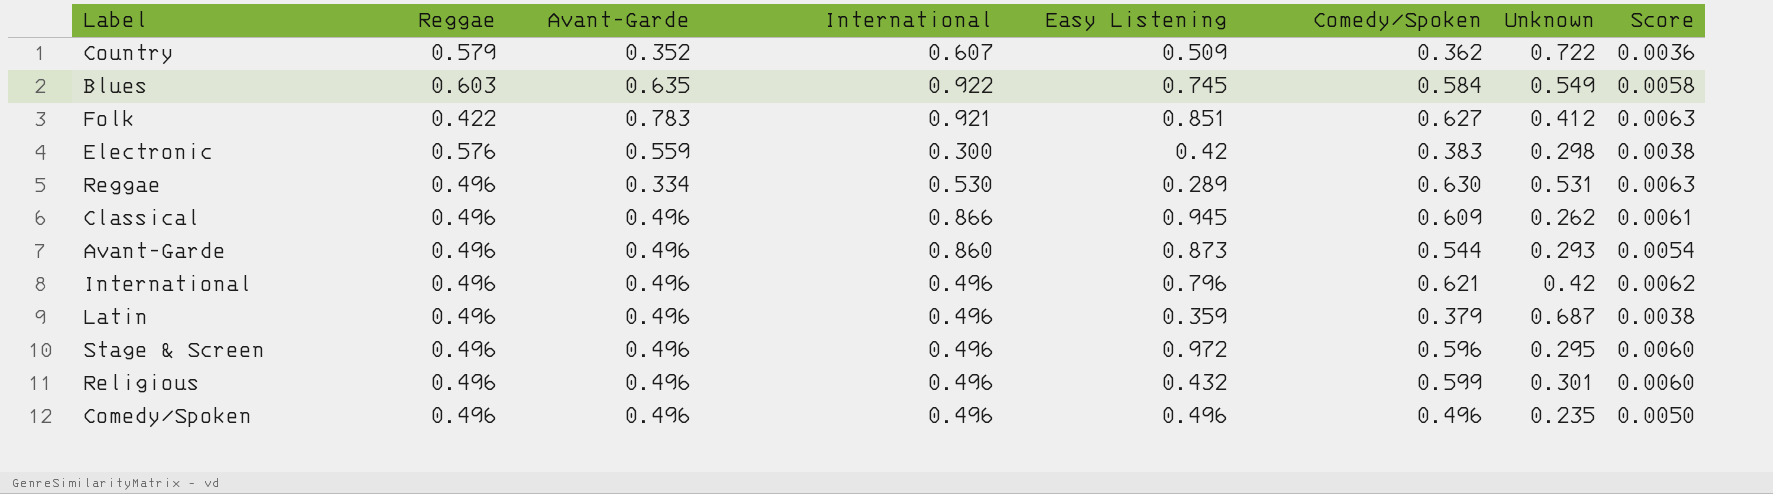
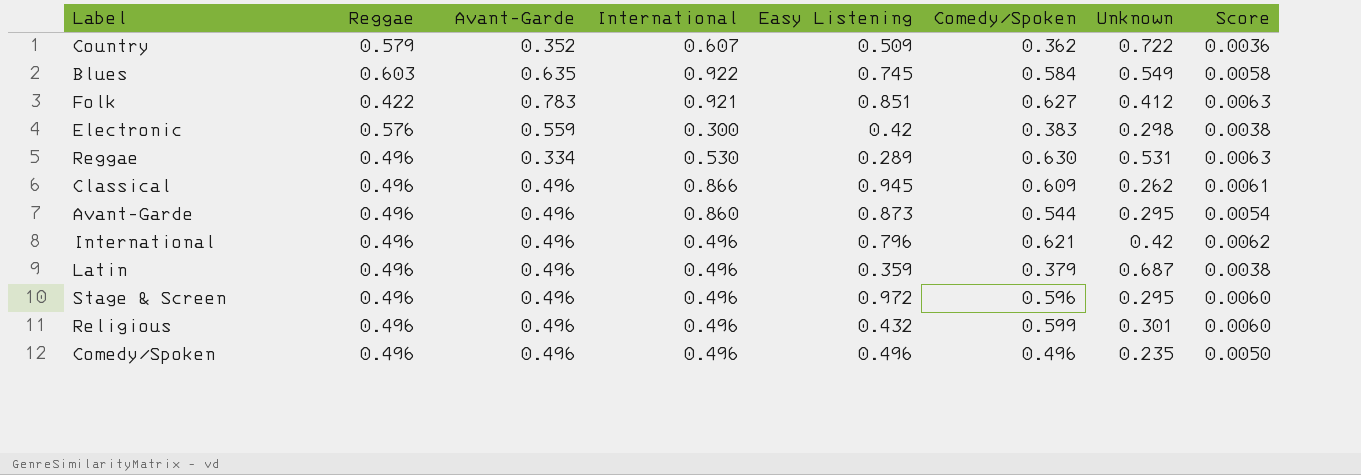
Avant-Garde | Unknown: 0.293 -> 0.295

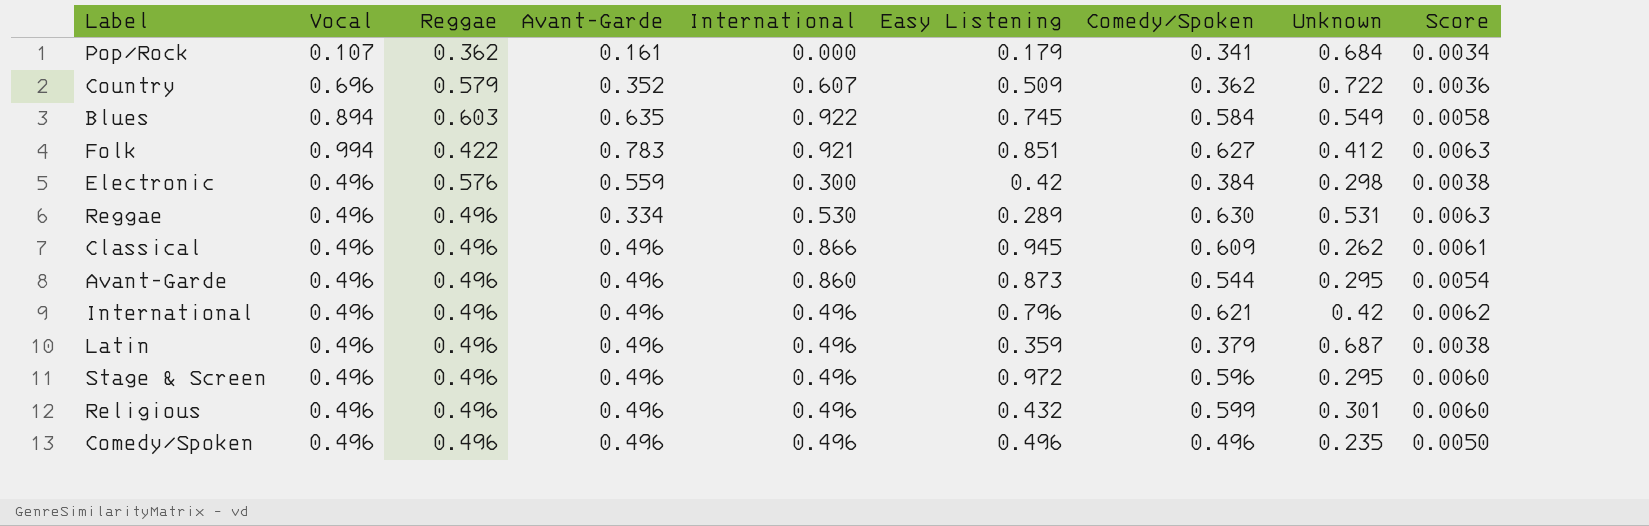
column Vocal | position: none -> 2
row Pop/Rock: none -> 0.107 | 0.362 | 0.161 | 0.000 | 0.179 | 0.341 | 0.684 | 0.0034
Electronic | Comedy/Spoken: 0.383 -> 0.384

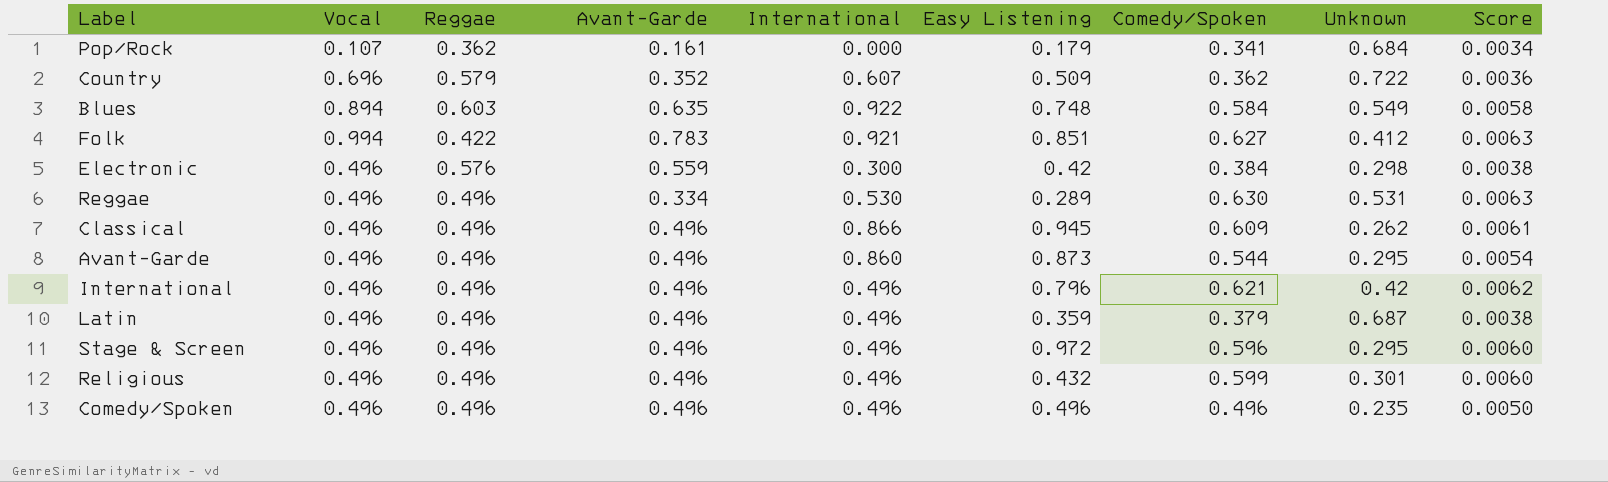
Blues | Easy Listening: 0.745 -> 0.748

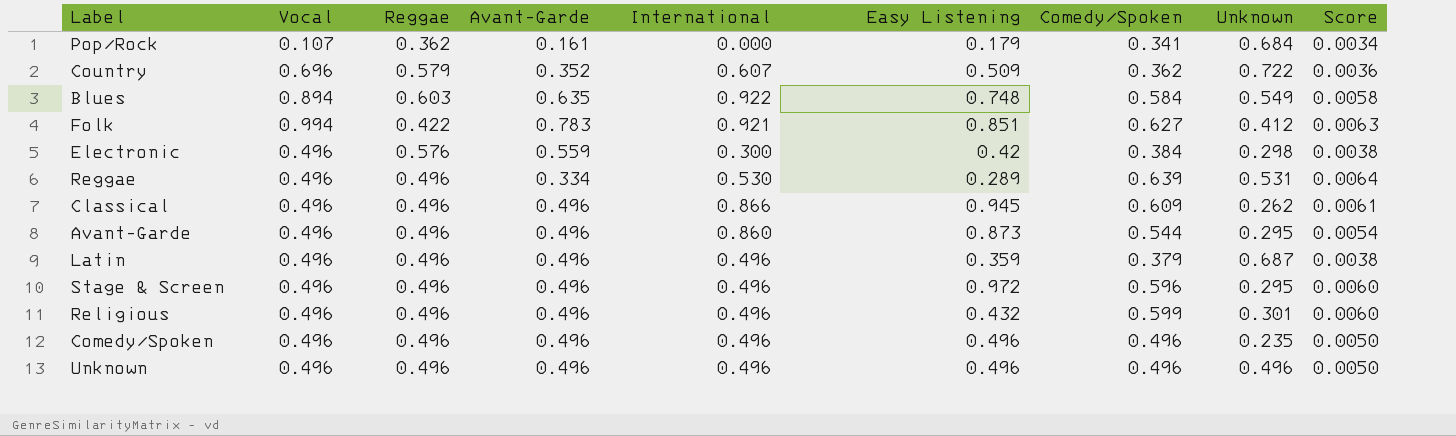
row International: 0.496 | 0.496 | 0.496 | 0.496 | 0.796 | 0.621 | 0.42 | 0.0062 -> none
Reggae | Comedy/Spoken: 0.630 -> 0.639
Reggae | Score: 0.0063 -> 0.0064
row Unknown: none -> 0.496 | 0.496 | 0.496 | 0.496 | 0.496 | 0.496 | 0.496 | 0.0050

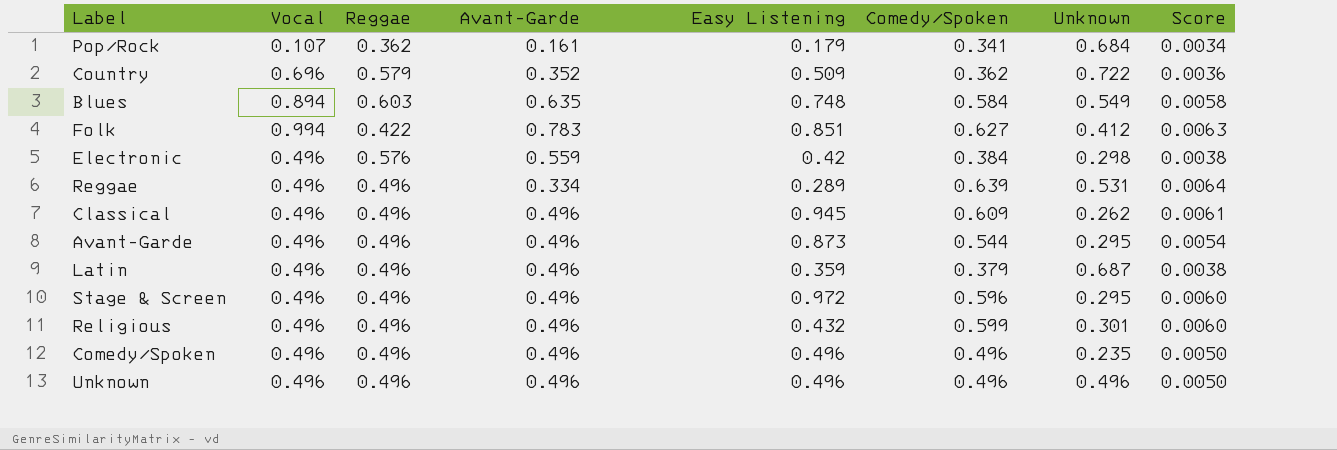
column International | position: 5 -> none

